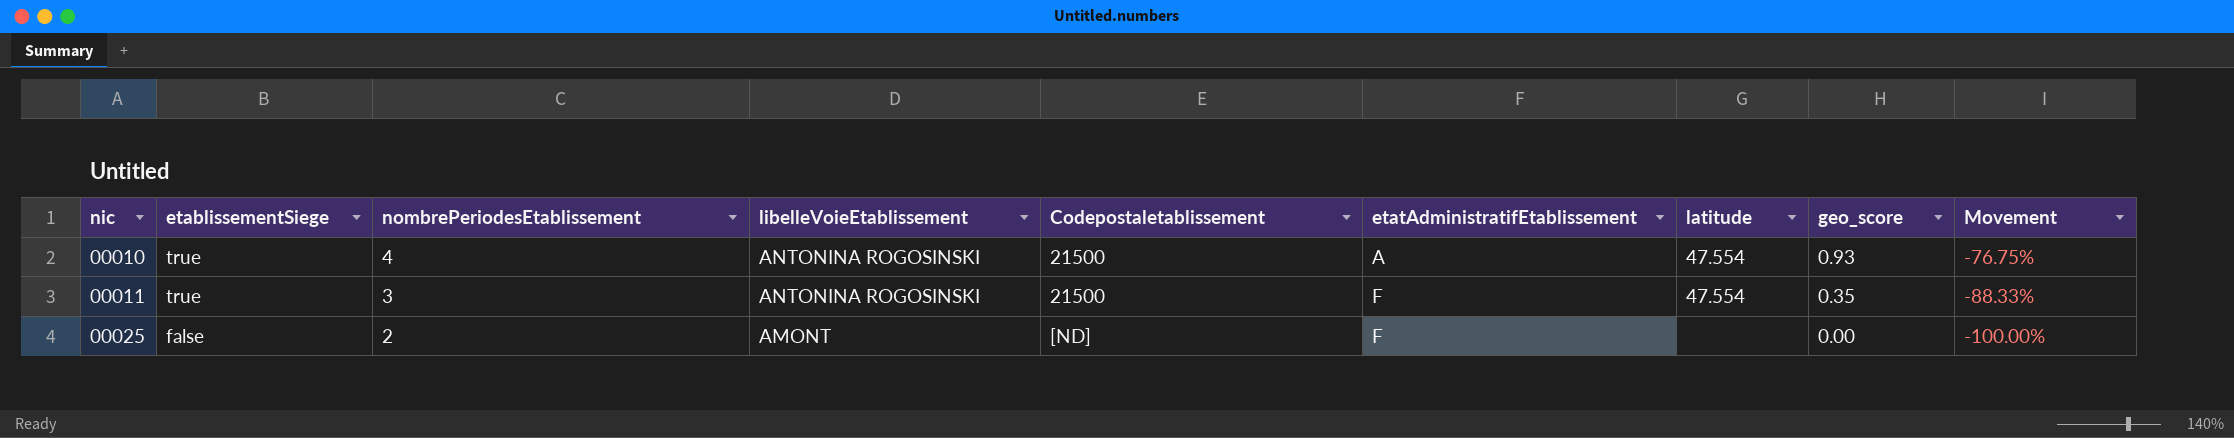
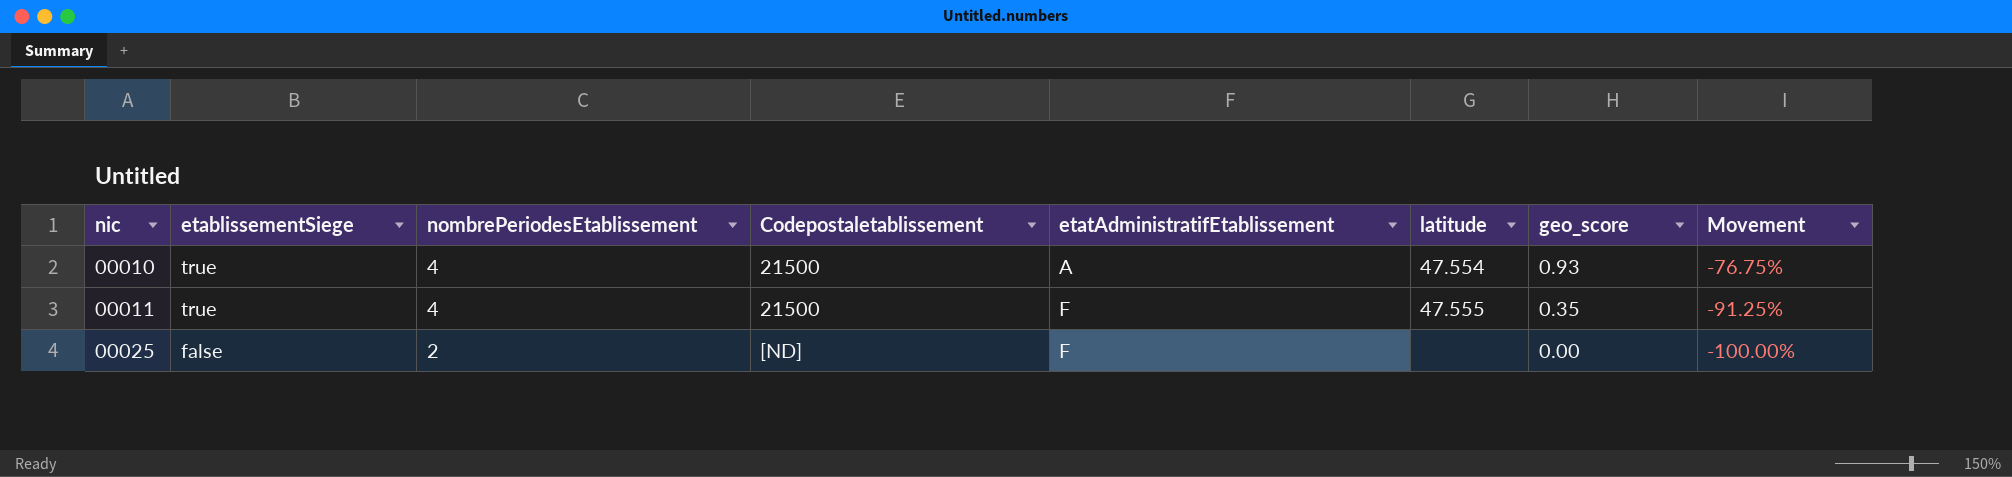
column libelleVoieEtablissement | position: 4 -> none
00011 | nombrePeriodesEtablissement: 3 -> 4
00011 | latitude: 47.554 -> 47.555
00011 | Movement: -88.33% -> -91.25%

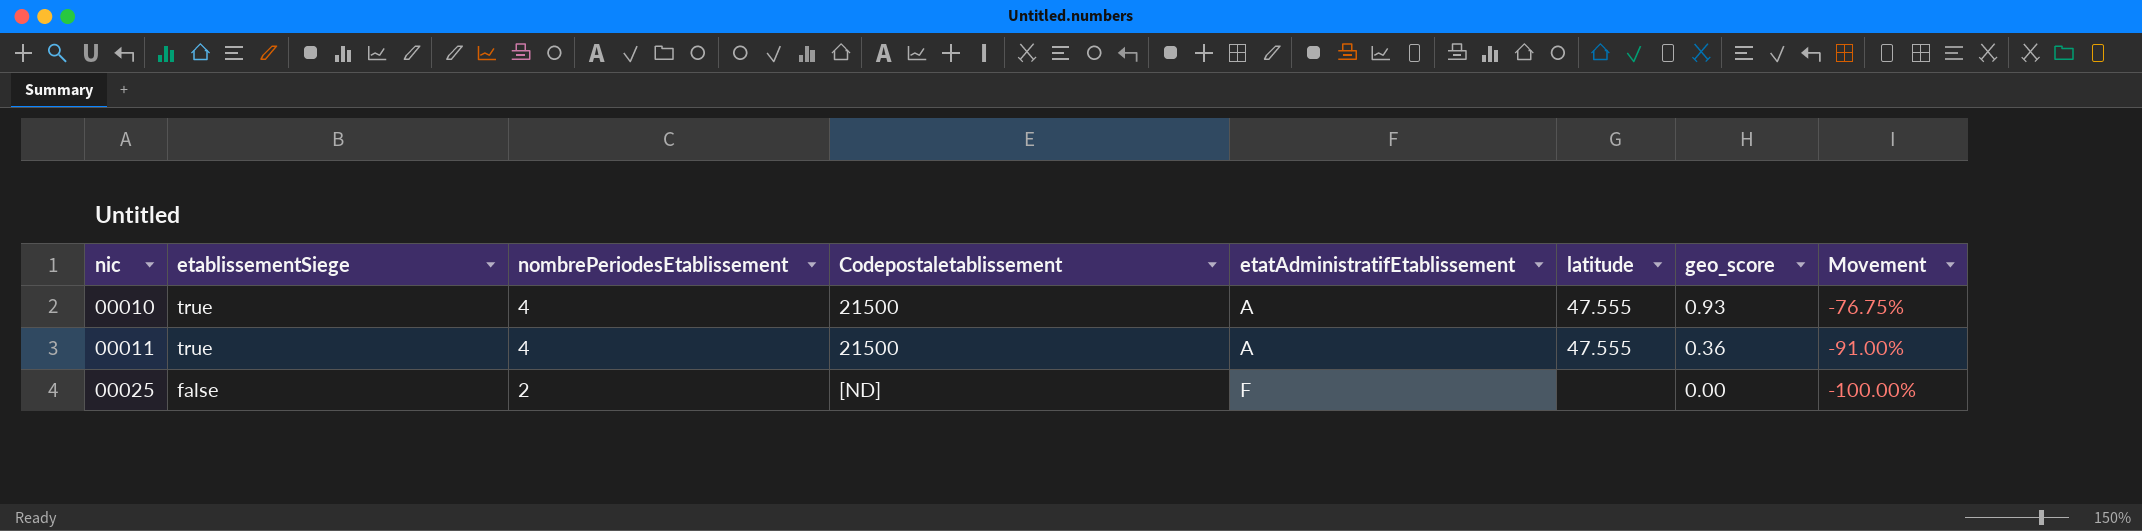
00010 | latitude: 47.554 -> 47.555
00011 | etatAdministratifEtablissement: F -> A
00011 | geo_score: 0.35 -> 0.36
00011 | Movement: -91.25% -> -91.00%

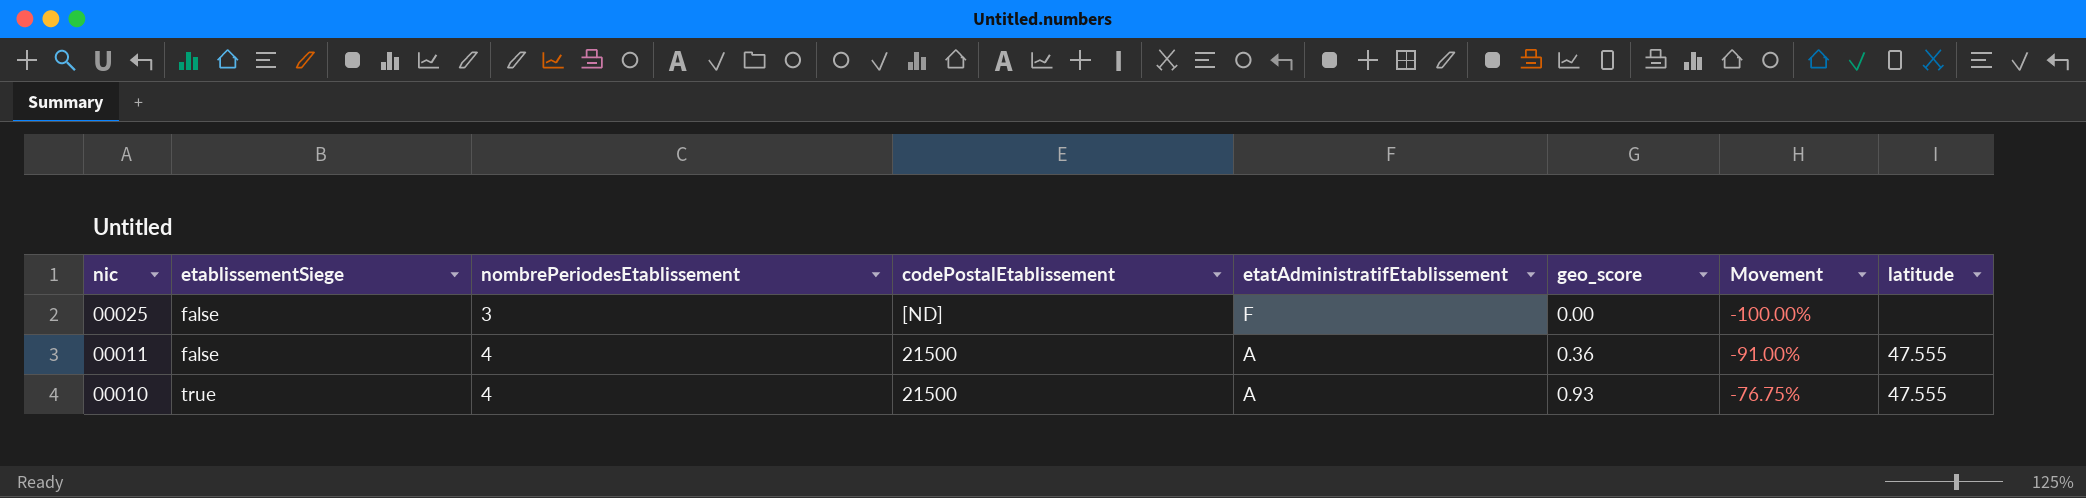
row order: nic ascending -> nic descending
column name: Codepostaletablissement -> codePostalEtablissement
column latitude | position: 6 -> 8
00025 | nombrePeriodesEtablissement: 2 -> 3
00011 | etablissementSiege: true -> false

